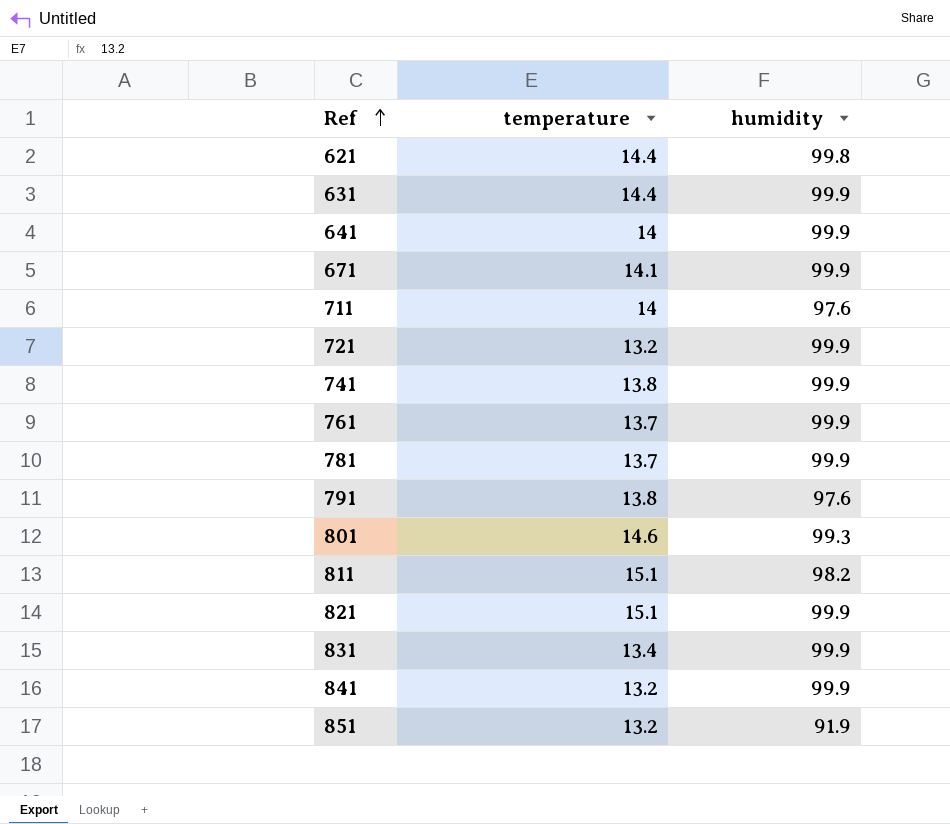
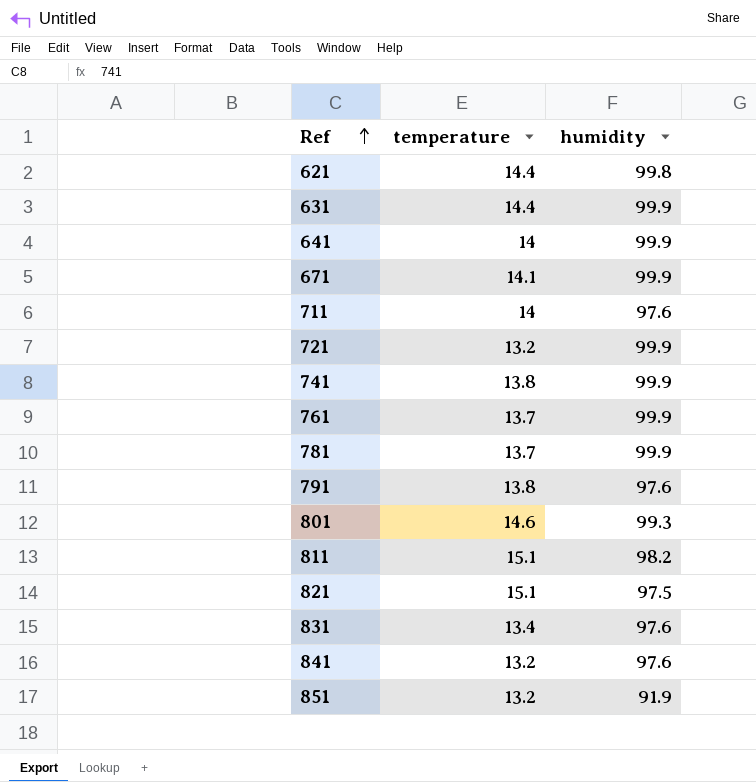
821 | humidity: 99.9 -> 97.5
831 | humidity: 99.9 -> 97.6
841 | humidity: 99.9 -> 97.6

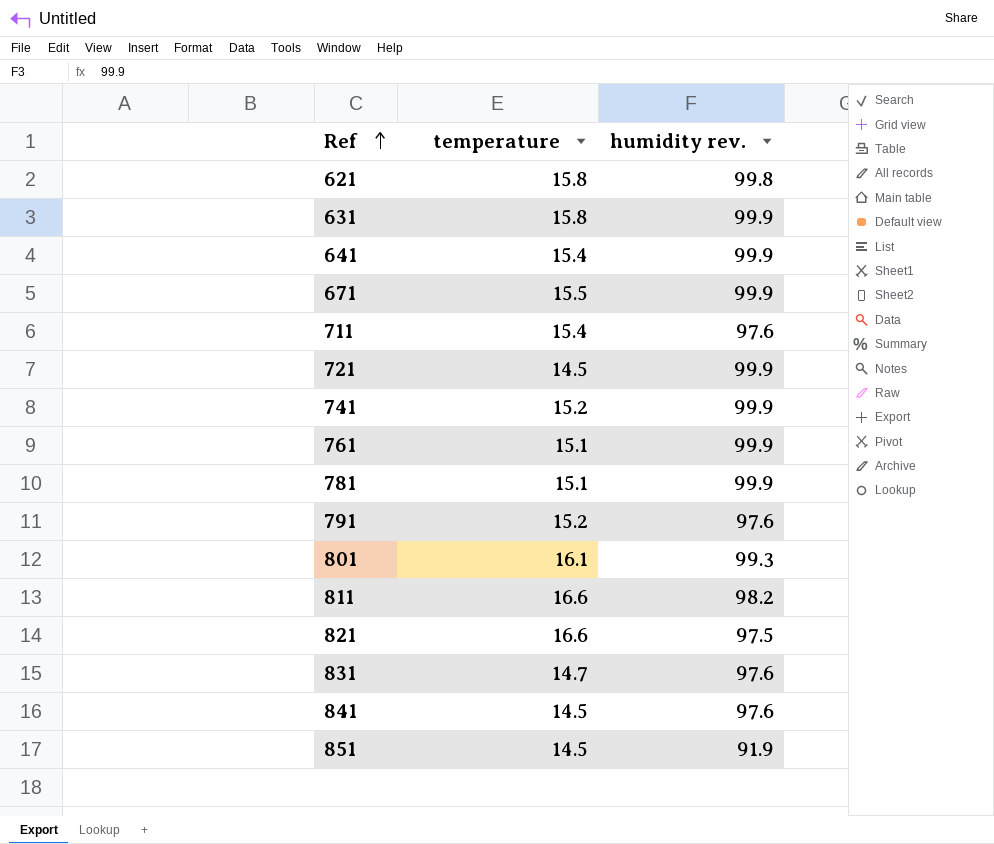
column name: humidity -> humidity rev.
621 | temperature: 14.4 -> 15.8
631 | temperature: 14.4 -> 15.8
641 | temperature: 14 -> 15.4
671 | temperature: 14.1 -> 15.5
711 | temperature: 14 -> 15.4
721 | temperature: 13.2 -> 14.5
741 | temperature: 13.8 -> 15.2
761 | temperature: 13.7 -> 15.1
781 | temperature: 13.7 -> 15.1
791 | temperature: 13.8 -> 15.2
801 | temperature: 14.6 -> 16.1
811 | temperature: 15.1 -> 16.6
821 | temperature: 15.1 -> 16.6
831 | temperature: 13.4 -> 14.7
841 | temperature: 13.2 -> 14.5
851 | temperature: 13.2 -> 14.5

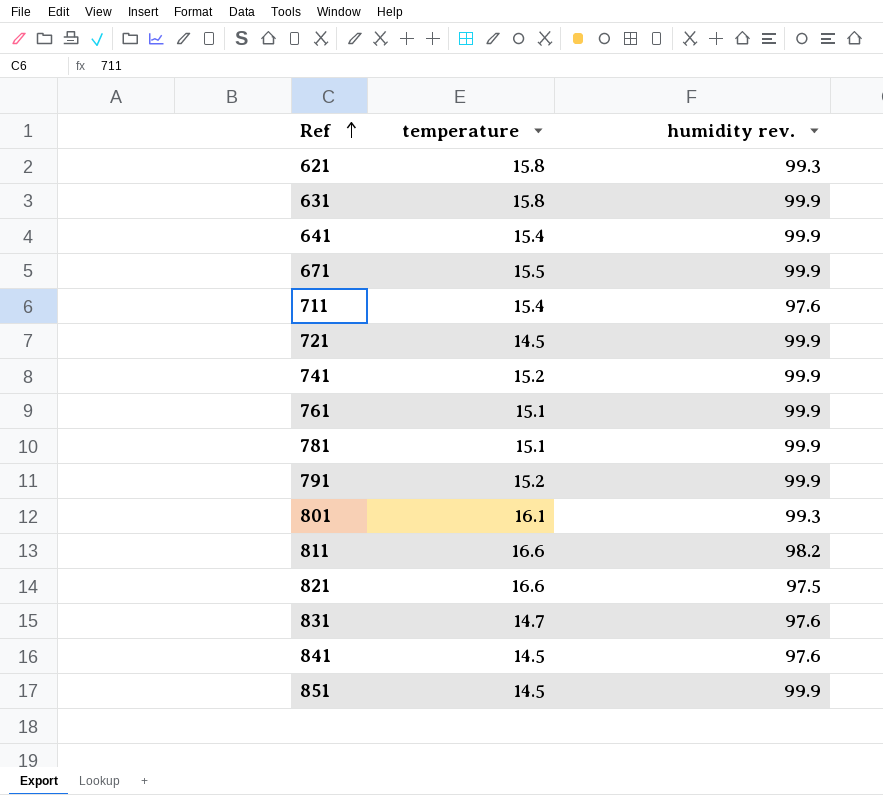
621 | humidity rev.: 99.8 -> 99.3
791 | humidity rev.: 97.6 -> 99.9
851 | humidity rev.: 91.9 -> 99.9

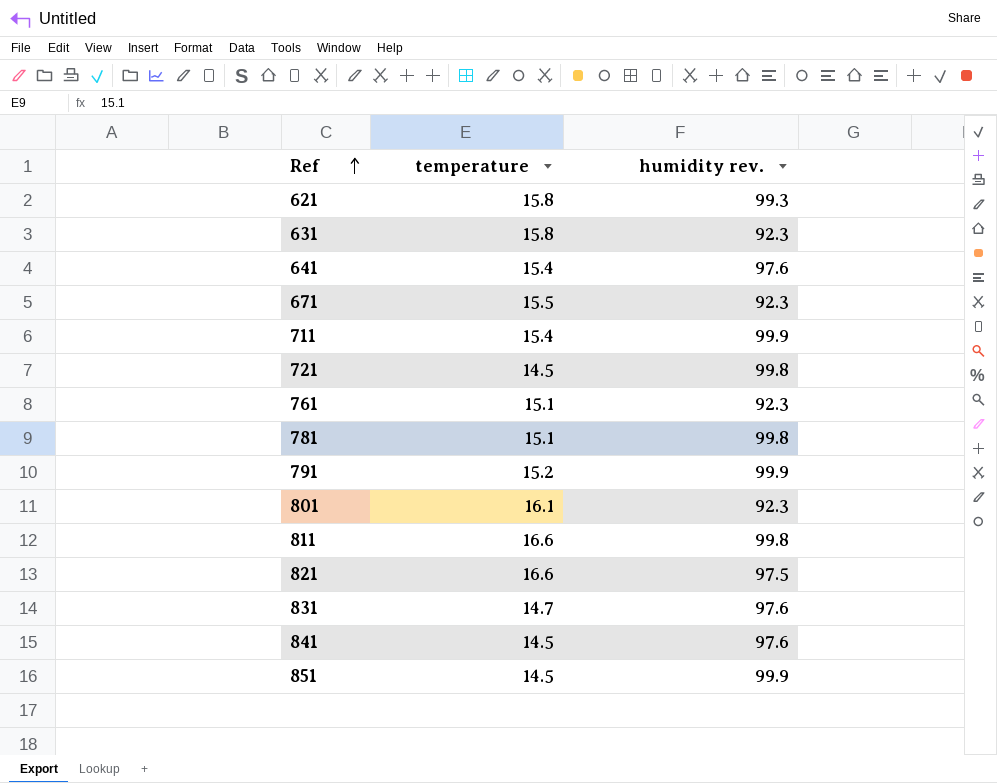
row 741: 15.2 | 99.9 -> none
631 | humidity rev.: 99.9 -> 92.3
641 | humidity rev.: 99.9 -> 97.6
671 | humidity rev.: 99.9 -> 92.3
711 | humidity rev.: 97.6 -> 99.9
721 | humidity rev.: 99.9 -> 99.8
761 | humidity rev.: 99.9 -> 92.3
781 | humidity rev.: 99.9 -> 99.8
801 | humidity rev.: 99.3 -> 92.3
811 | humidity rev.: 98.2 -> 99.8

